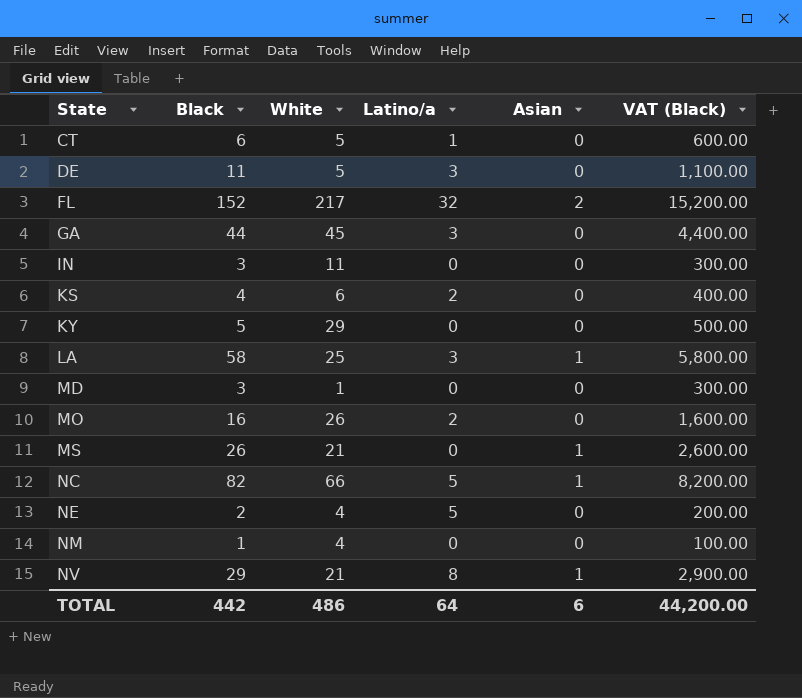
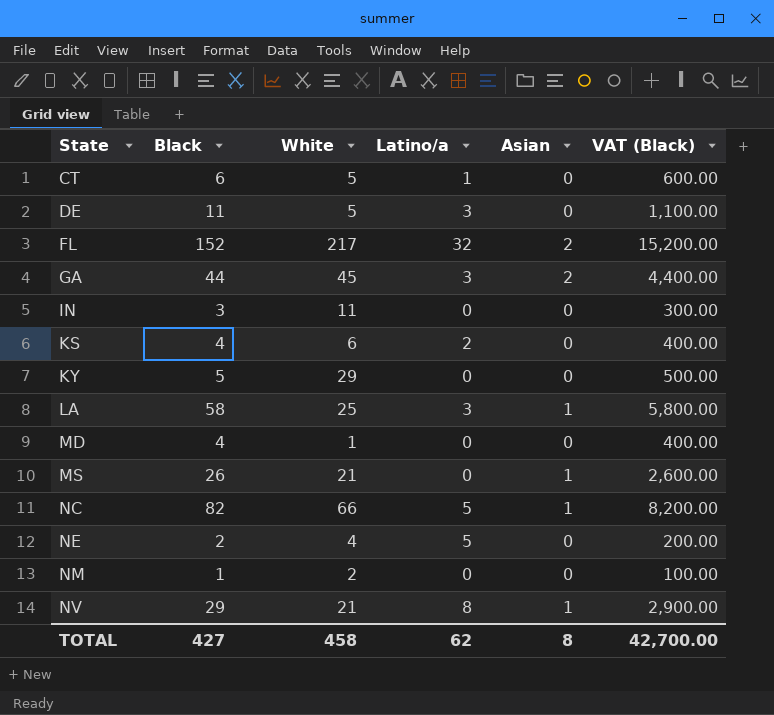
row MO: 16 | 26 | 2 | 0 | 1,600.00 -> none
GA | Asian: 0 -> 2
MD | Black: 3 -> 4
MD | VAT (Black): 300.00 -> 400.00
NM | White: 4 -> 2
TOTAL | Black: 442 -> 427
TOTAL | White: 486 -> 458
TOTAL | Latino/a: 64 -> 62
TOTAL | Asian: 6 -> 8
TOTAL | VAT (Black): 44,200.00 -> 42,700.00

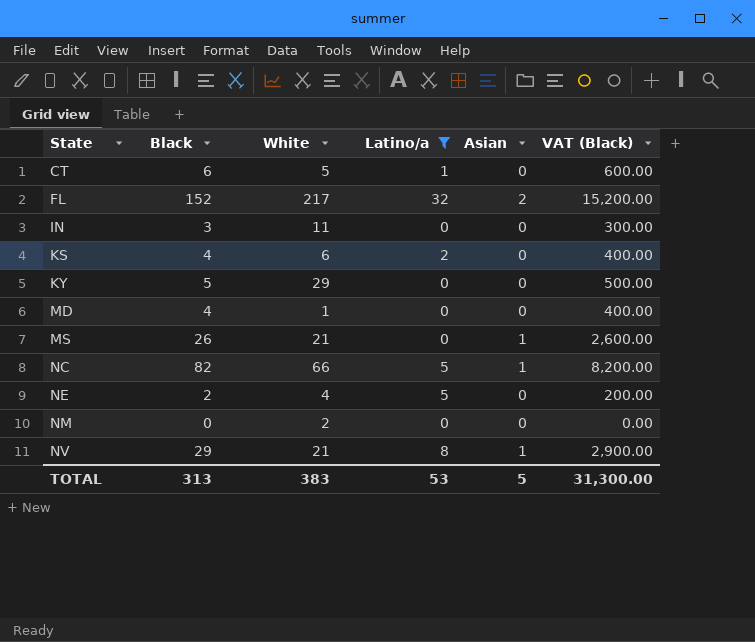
filter: none -> Latino/a != 3
NM | Black: 1 -> 0
NM | VAT (Black): 100.00 -> 0.00
TOTAL | Black: 427 -> 313
TOTAL | White: 458 -> 383
TOTAL | Latino/a: 62 -> 53
TOTAL | Asian: 8 -> 5
TOTAL | VAT (Black): 42,700.00 -> 31,300.00

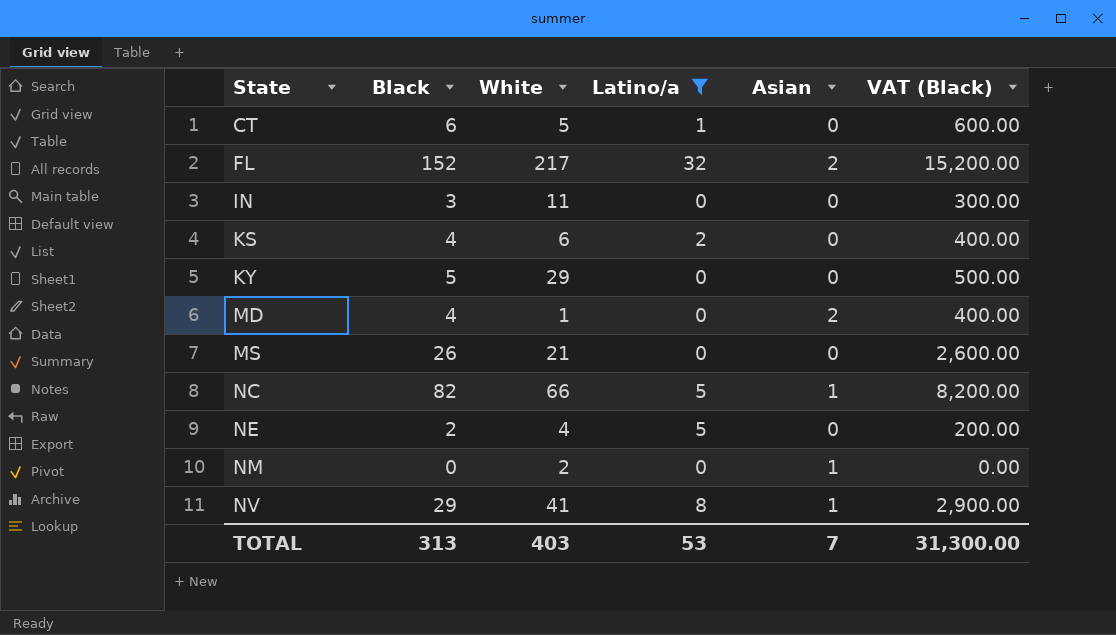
MD | Asian: 0 -> 2
MS | Asian: 1 -> 0
NM | Asian: 0 -> 1
NV | White: 21 -> 41
TOTAL | White: 383 -> 403
TOTAL | Asian: 5 -> 7

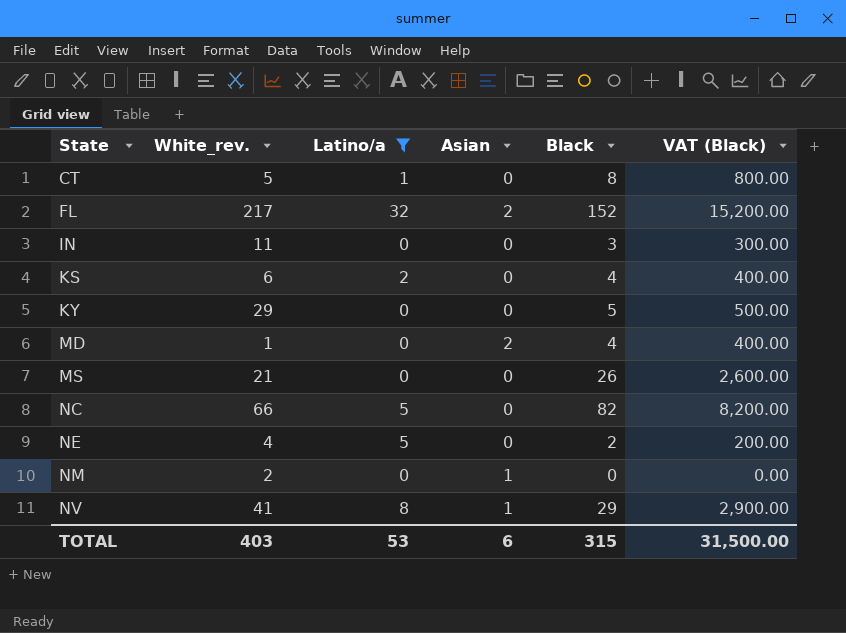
column name: White -> White_rev.
column Black | position: 2 -> 5
CT | Black: 6 -> 8
CT | VAT (Black): 600.00 -> 800.00
NC | Asian: 1 -> 0
TOTAL | Asian: 7 -> 6
TOTAL | Black: 313 -> 315
TOTAL | VAT (Black): 31,300.00 -> 31,500.00

